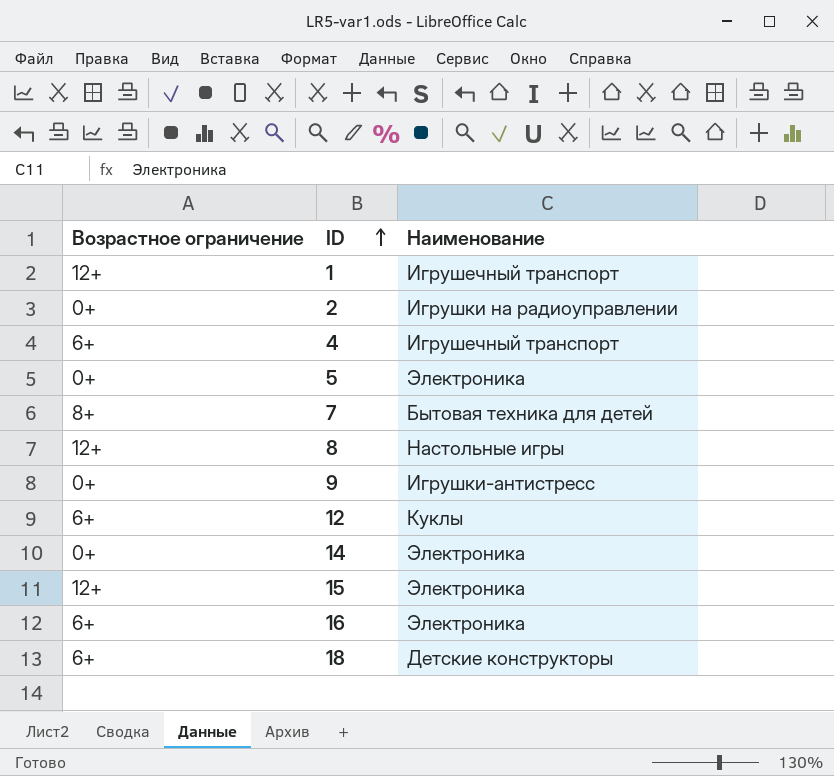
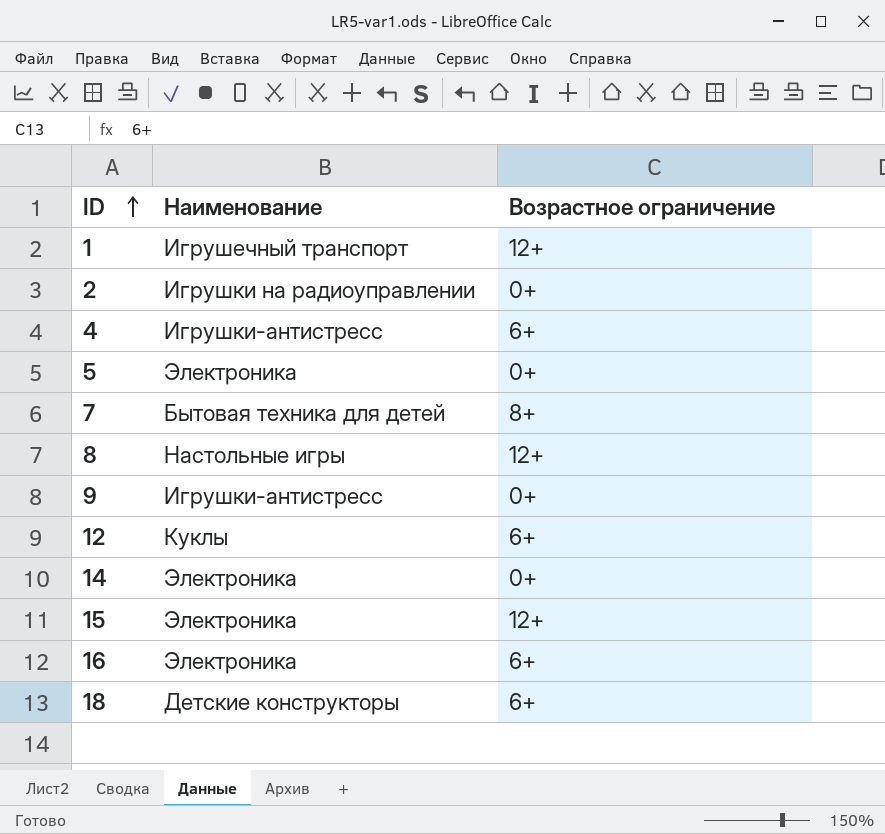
column Возрастное ограничение | position: 1 -> 3
4 | Наименование: Игрушечный транспорт -> Игрушки-антистресс

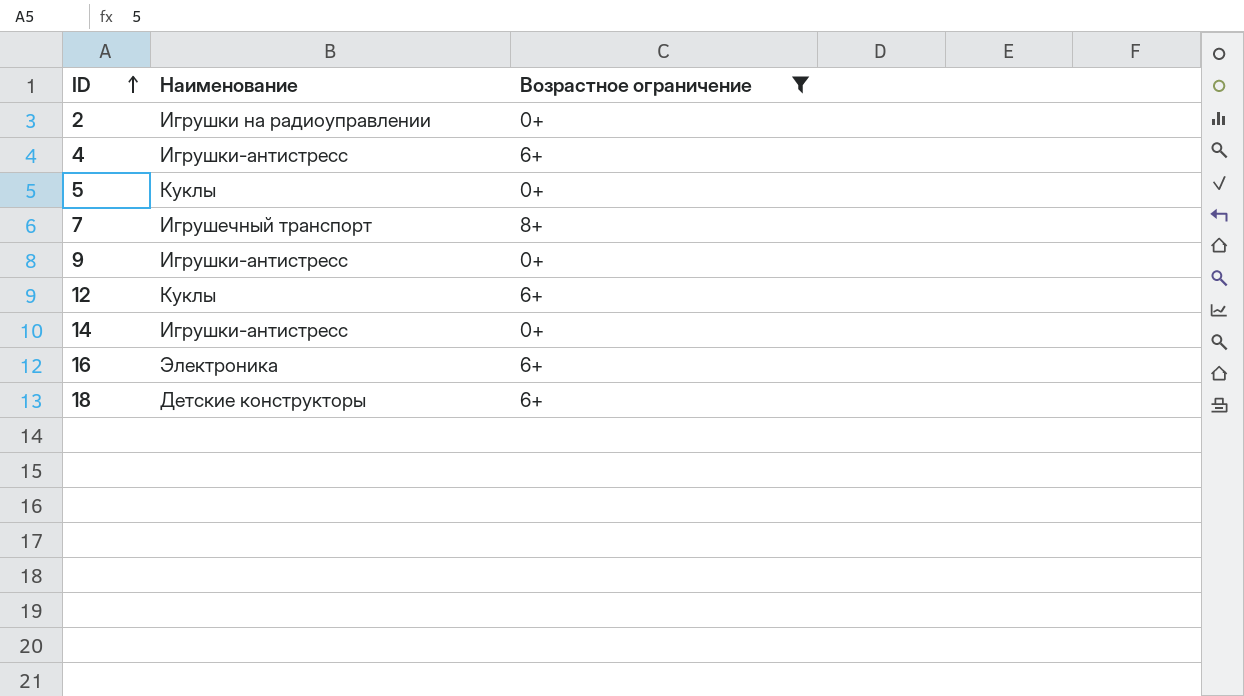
filter: none -> Возрастное ограничение != 12+
5 | Наименование: Электроника -> Куклы
7 | Наименование: Бытовая техника для детей -> Игрушечный транспорт
14 | Наименование: Электроника -> Игрушки-антистресс

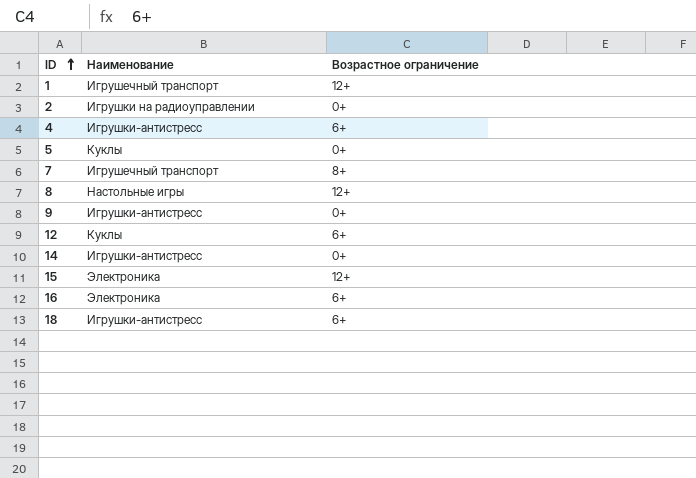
filter: Возрастное ограничение != 12+ -> none
18 | Наименование: Детские конструкторы -> Игрушки-антистресс

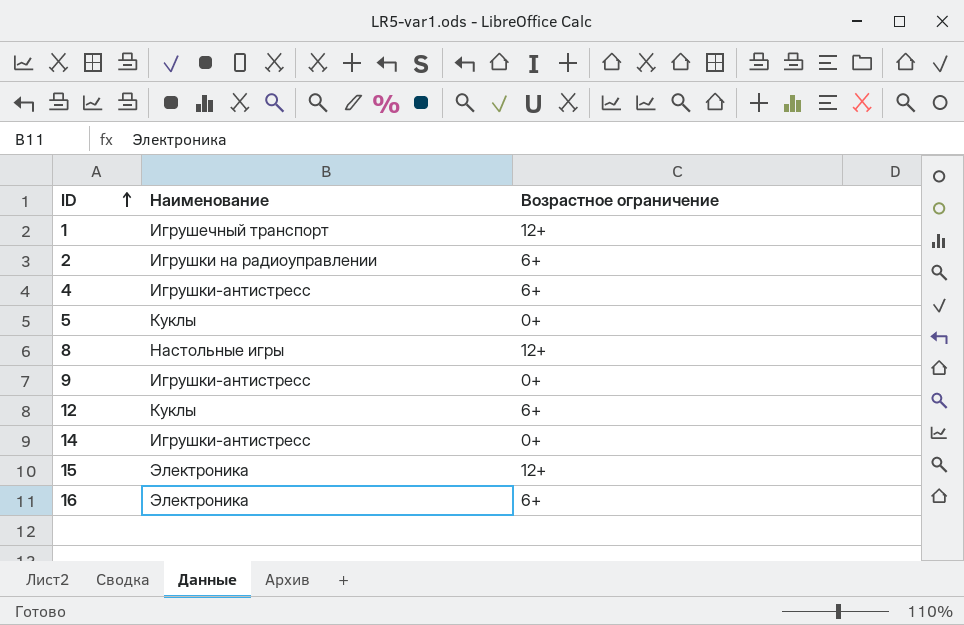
row 7: Игрушечный транспорт | 8+ -> none
row 18: Игрушки-антистресс | 6+ -> none
2 | Возрастное ограничение: 0+ -> 6+

